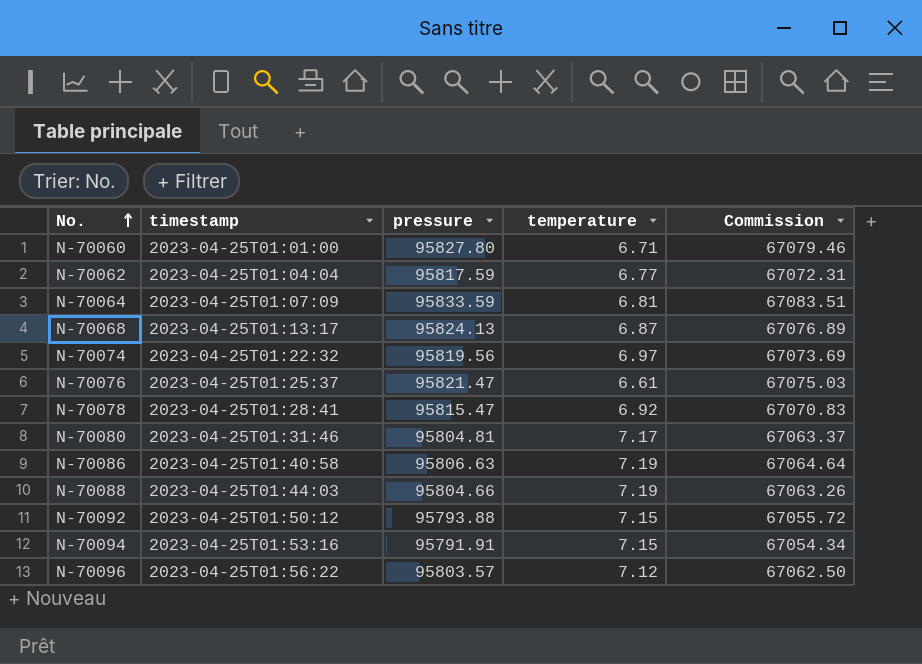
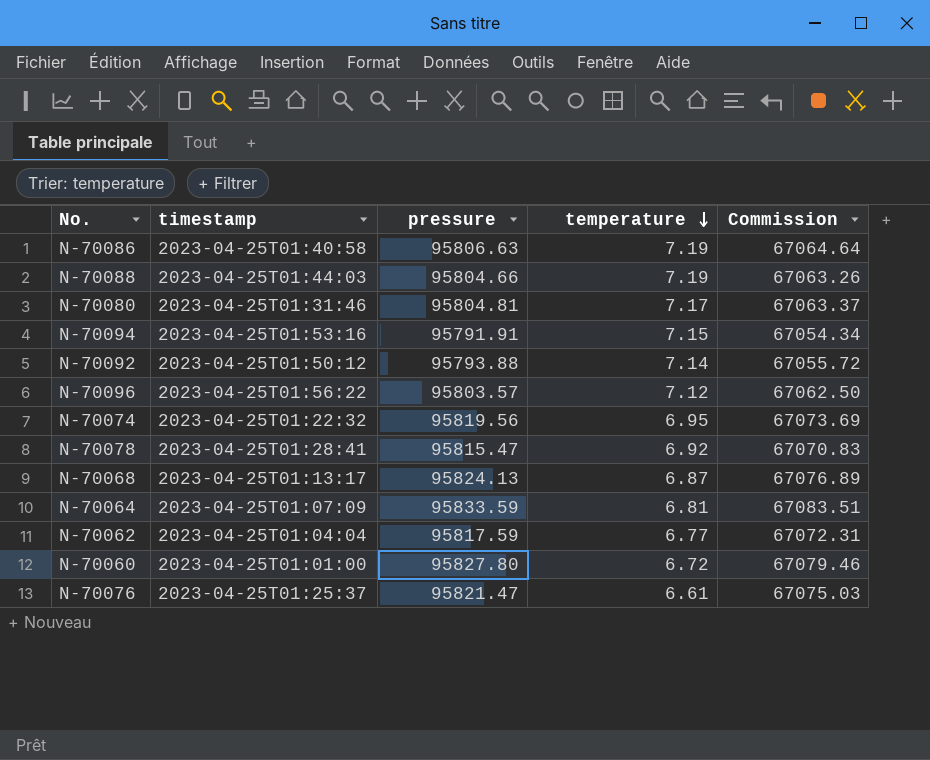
row order: No. ascending -> temperature descending
N-70092 | temperature: 7.15 -> 7.14
N-70074 | temperature: 6.97 -> 6.95
N-70060 | temperature: 6.71 -> 6.72

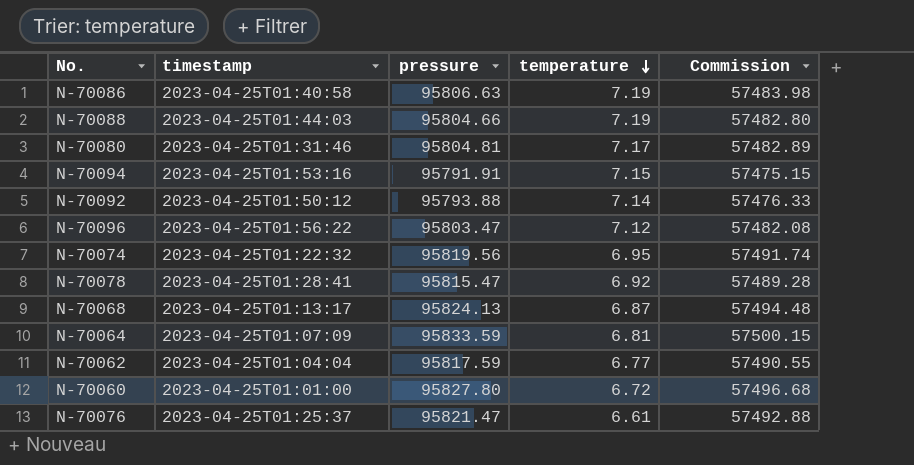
column Commission | formula: [pressure] * 0.7 -> [pressure] * 0.6
N-70096 | pressure: 95803.57 -> 95803.47

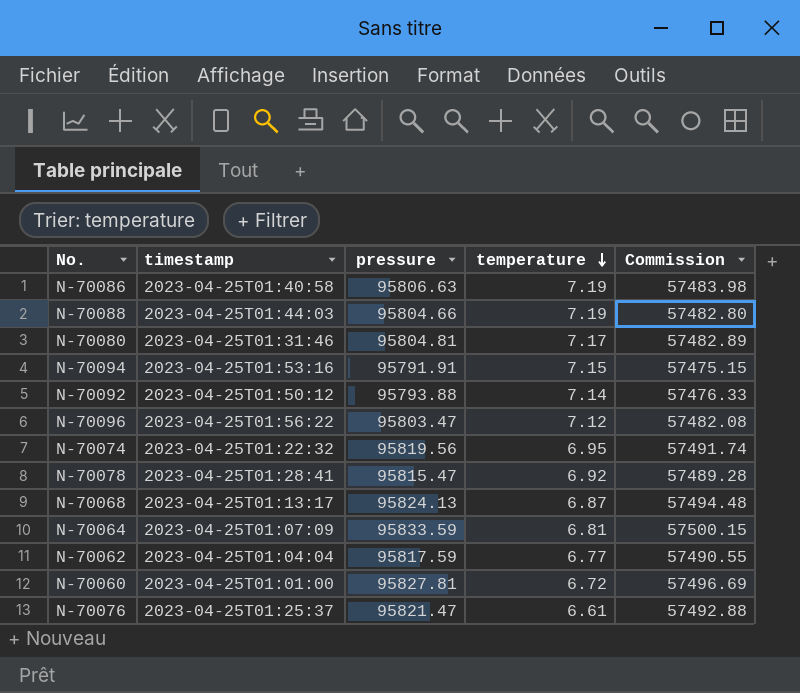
N-70060 | pressure: 95827.80 -> 95827.81
N-70060 | Commission: 57496.68 -> 57496.69

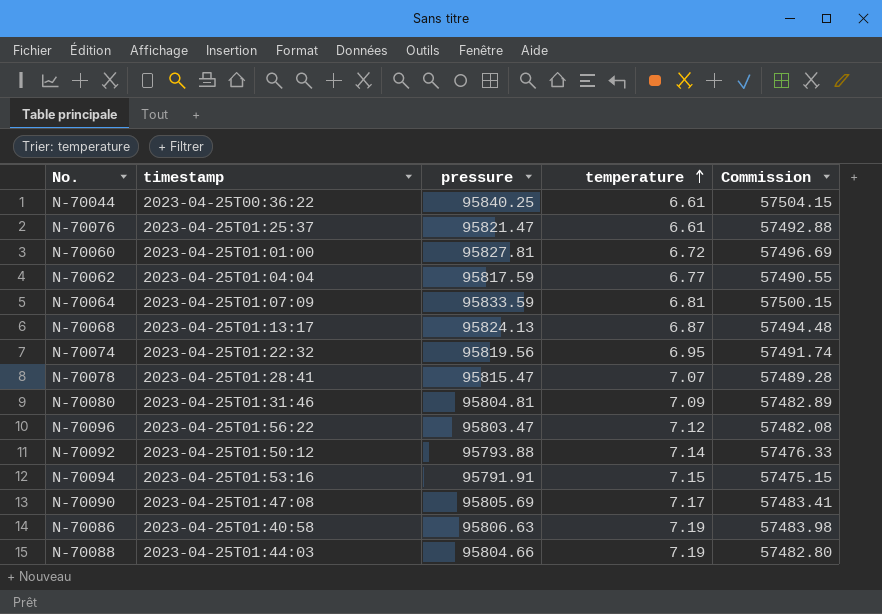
row order: temperature descending -> temperature ascending
row N-70044: none -> 2023-04-25T00:36:22 | 95840.25 | 6.61 | 57504.15
N-70078 | temperature: 6.92 -> 7.07
N-70080 | temperature: 7.17 -> 7.09
row N-70090: none -> 2023-04-25T01:47:08 | 95805.69 | 7.17 | 57483.41

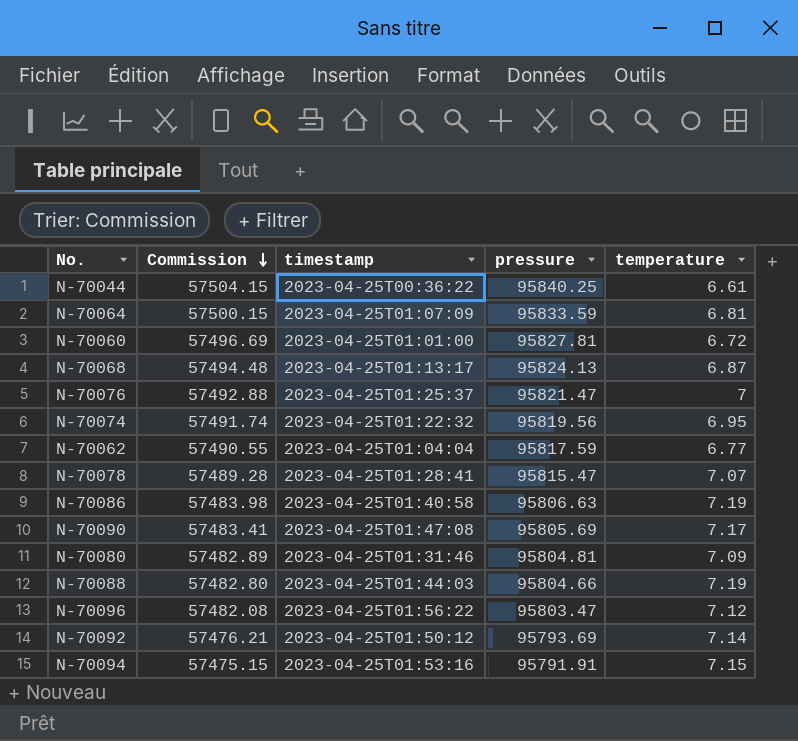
row order: temperature ascending -> Commission descending
column Commission | position: 5 -> 2
N-70076 | temperature: 6.61 -> 7
N-70092 | Commission: 57476.33 -> 57476.21
N-70092 | pressure: 95793.88 -> 95793.69

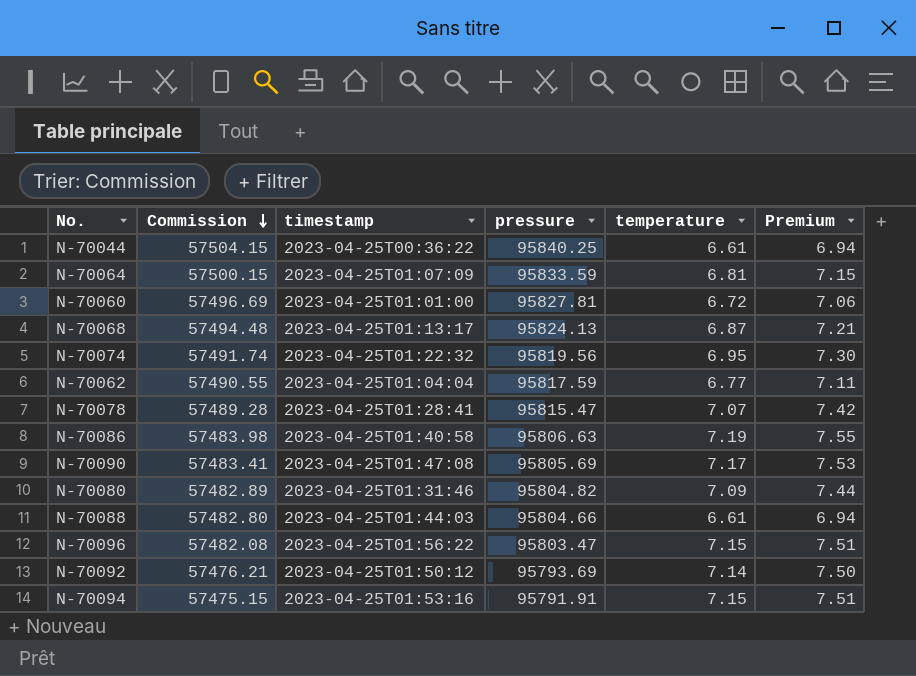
column Premium | formula: none -> [temperature] * 1.05
row N-70076: 57492.88 | 2023-04-25T01:25:37 | 95821.47 | 7 -> none
N-70080 | pressure: 95804.81 -> 95804.82
N-70088 | temperature: 7.19 -> 6.61
N-70096 | temperature: 7.12 -> 7.15

